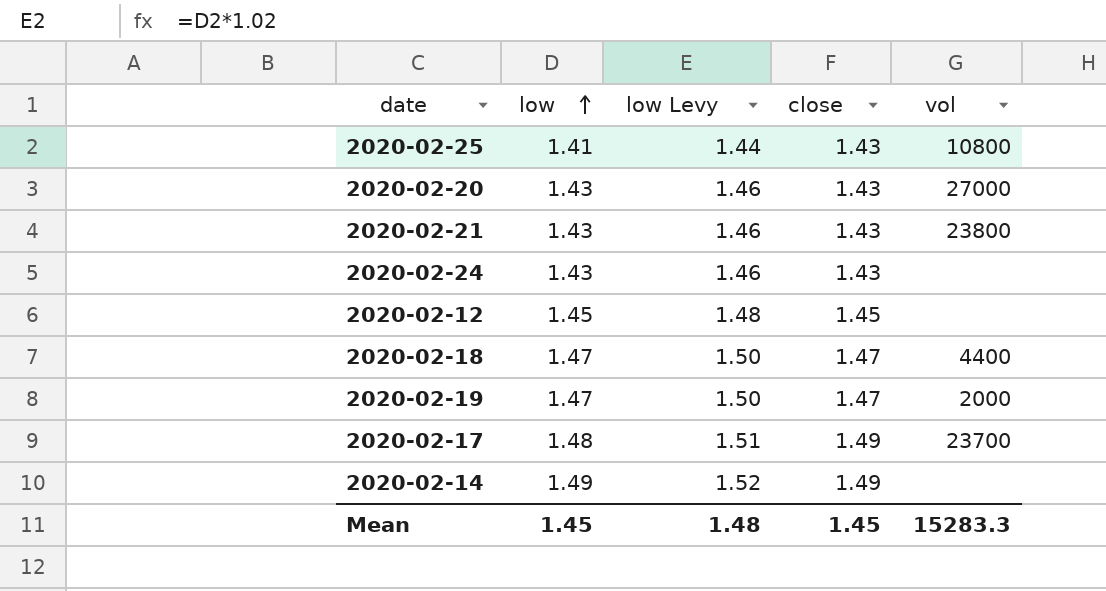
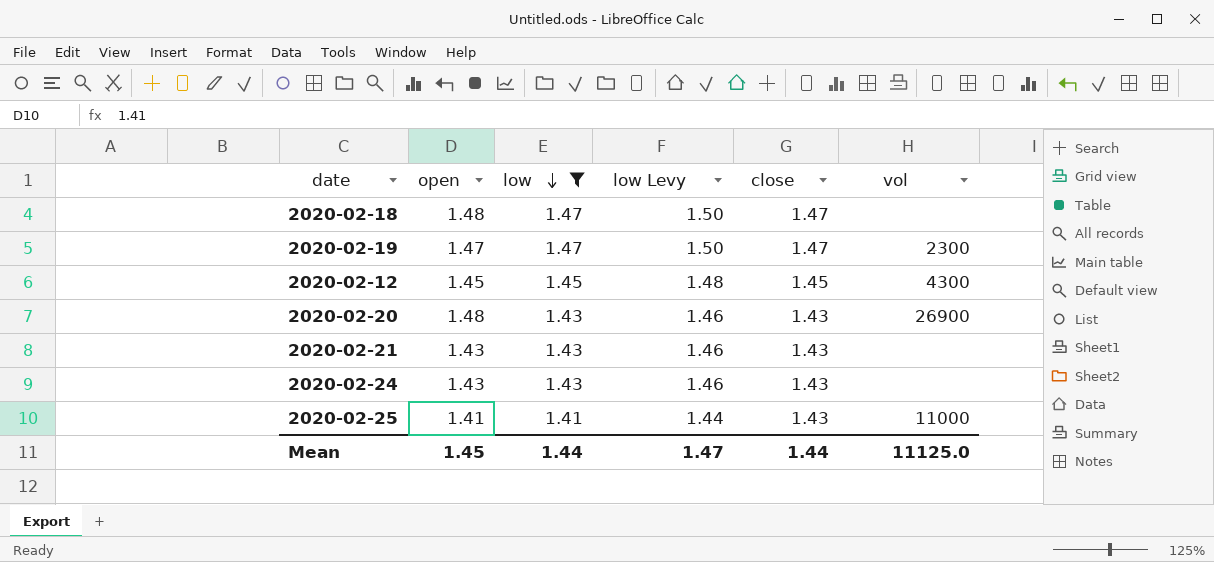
filter: none -> low <= 1.47
row order: low ascending -> low descending
column open | position: none -> 2
2020-02-18 | vol: 4400 -> none
2020-02-19 | vol: 2000 -> 2300
2020-02-12 | vol: none -> 4300
2020-02-20 | vol: 27000 -> 26900
2020-02-21 | vol: 23800 -> none
2020-02-25 | vol: 10800 -> 11000
Mean | low: 1.45 -> 1.44
Mean | low Levy: 1.48 -> 1.47
Mean | close: 1.45 -> 1.44
Mean | vol: 15283.3 -> 11125.0

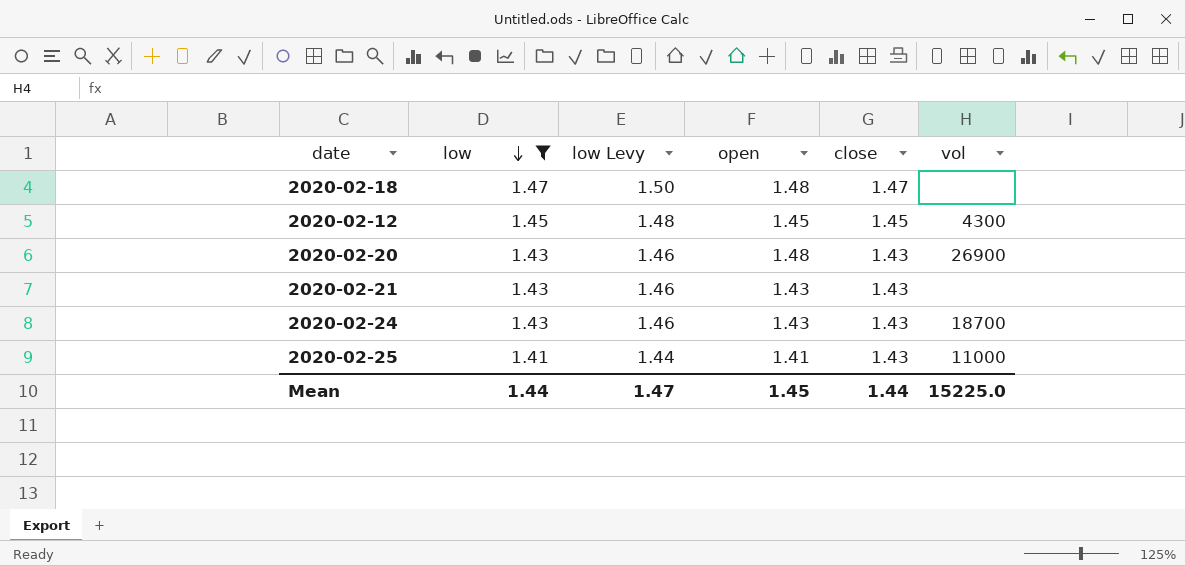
column open | position: 2 -> 4
row 2020-02-19: 1.47 | 1.47 | 1.50 | 1.47 | 2300 -> none
2020-02-24 | vol: none -> 18700
Mean | vol: 11125.0 -> 15225.0

